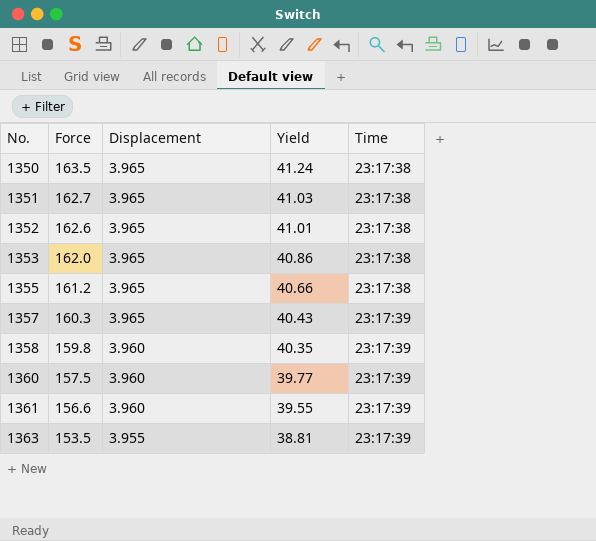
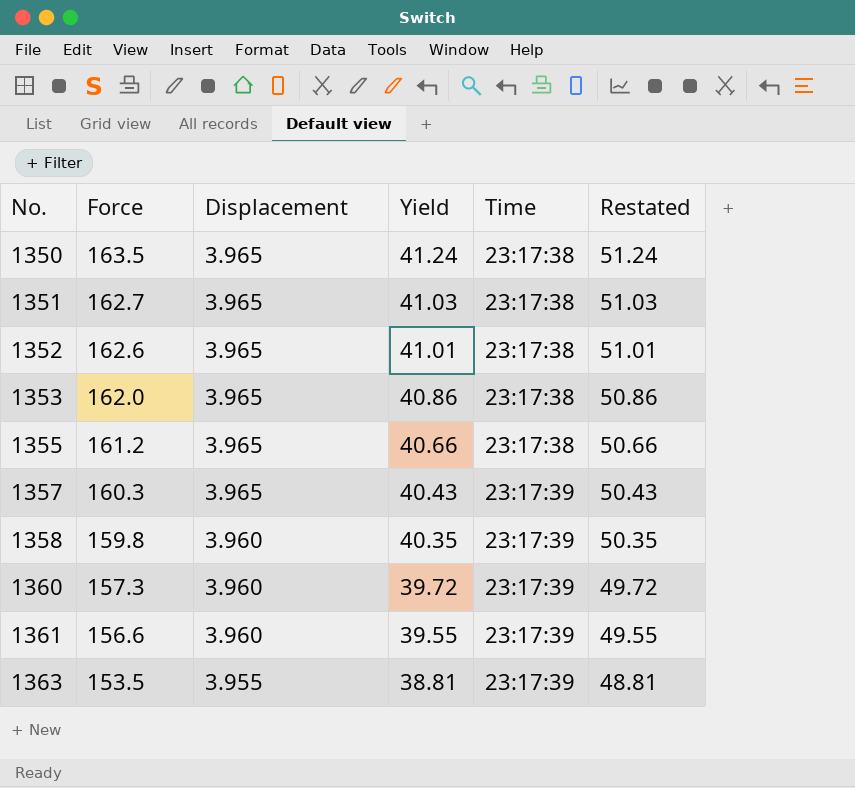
column Restated | formula: none -> [Yield] + 10
1360 | Force: 157.5 -> 157.3
1360 | Yield: 39.77 -> 39.72

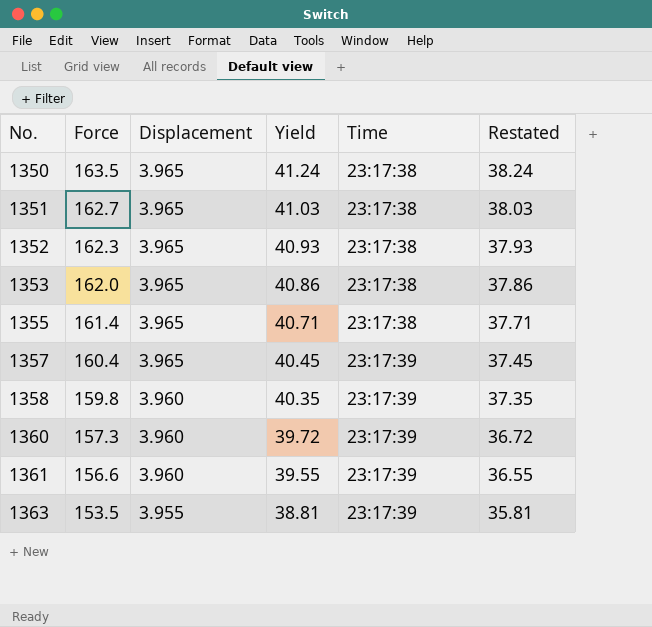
column Restated | formula: [Yield] + 10 -> [Yield] - 3
1352 | Force: 162.6 -> 162.3
1352 | Yield: 41.01 -> 40.93
1355 | Force: 161.2 -> 161.4
1355 | Yield: 40.66 -> 40.71
1357 | Force: 160.3 -> 160.4
1357 | Yield: 40.43 -> 40.45

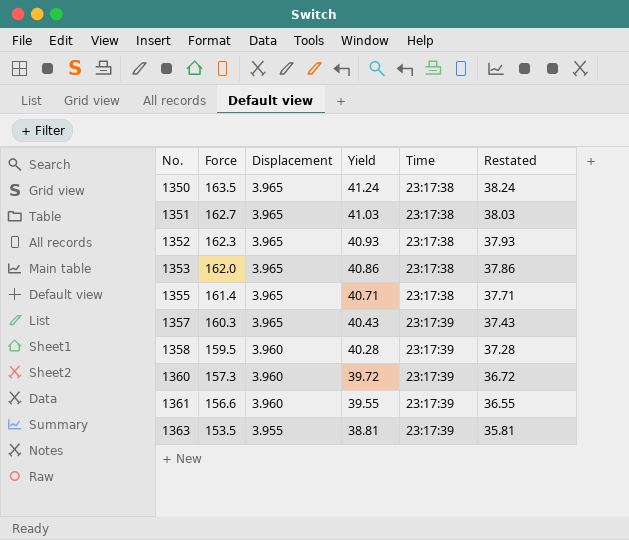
1357 | Force: 160.4 -> 160.3
1357 | Yield: 40.45 -> 40.43
1357 | Restated: 37.45 -> 37.43
1358 | Force: 159.8 -> 159.5
1358 | Yield: 40.35 -> 40.28
1358 | Restated: 37.35 -> 37.28

